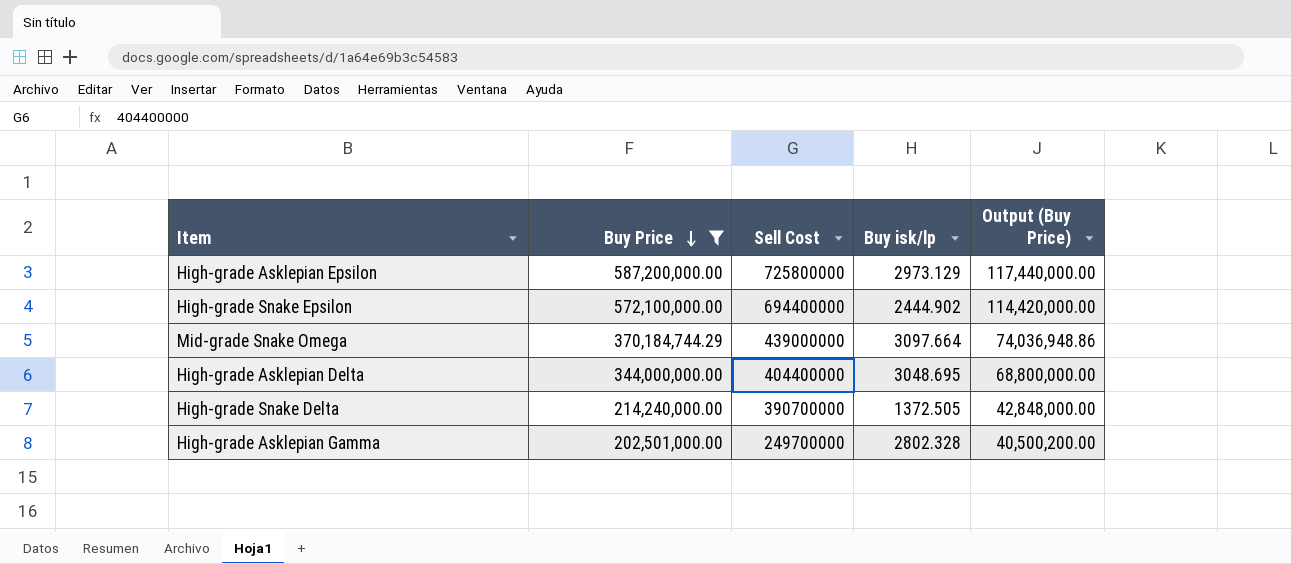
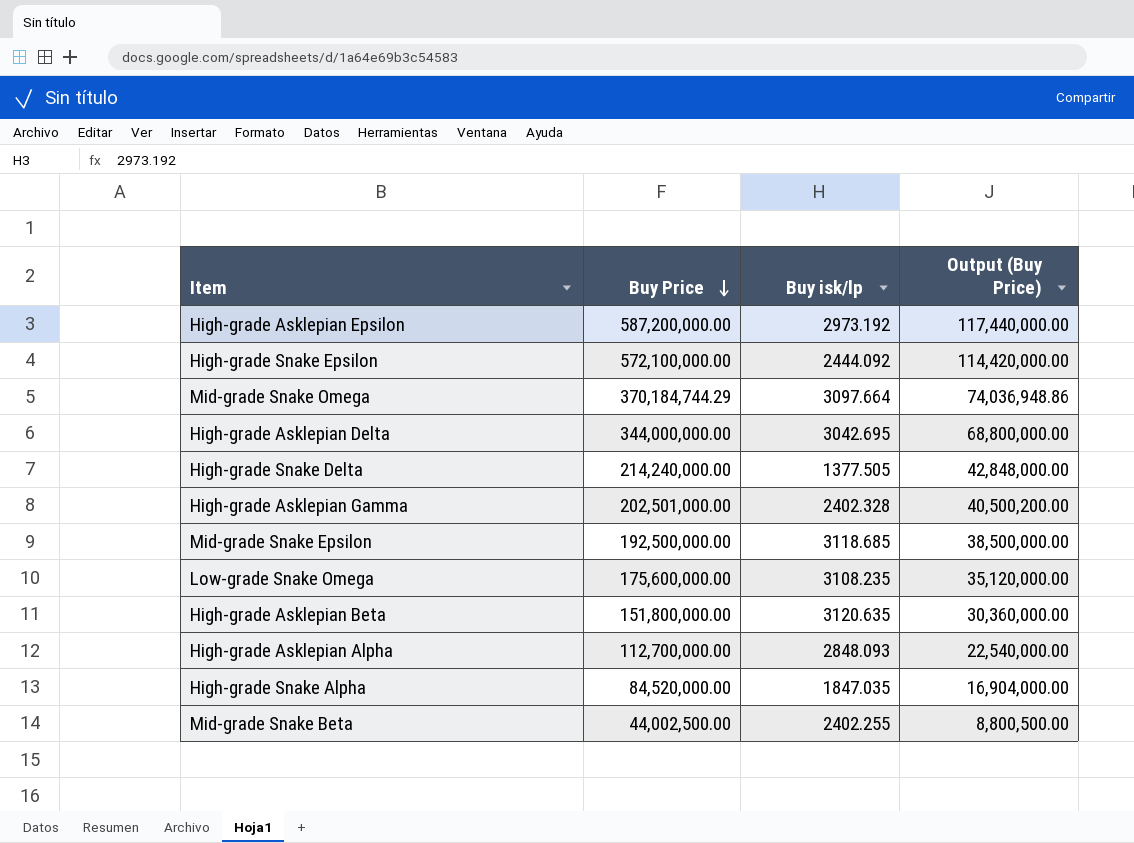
filter: Buy Price >= 202,501,000.00 -> none
column Sell Cost | position: 3 -> none
High-grade Asklepian Epsilon | Buy isk/lp: 2973.129 -> 2973.192
High-grade Snake Epsilon | Buy isk/lp: 2444.902 -> 2444.092
High-grade Asklepian Delta | Buy isk/lp: 3048.695 -> 3042.695
High-grade Snake Delta | Buy isk/lp: 1372.505 -> 1377.505
High-grade Asklepian Gamma | Buy isk/lp: 2802.328 -> 2402.328

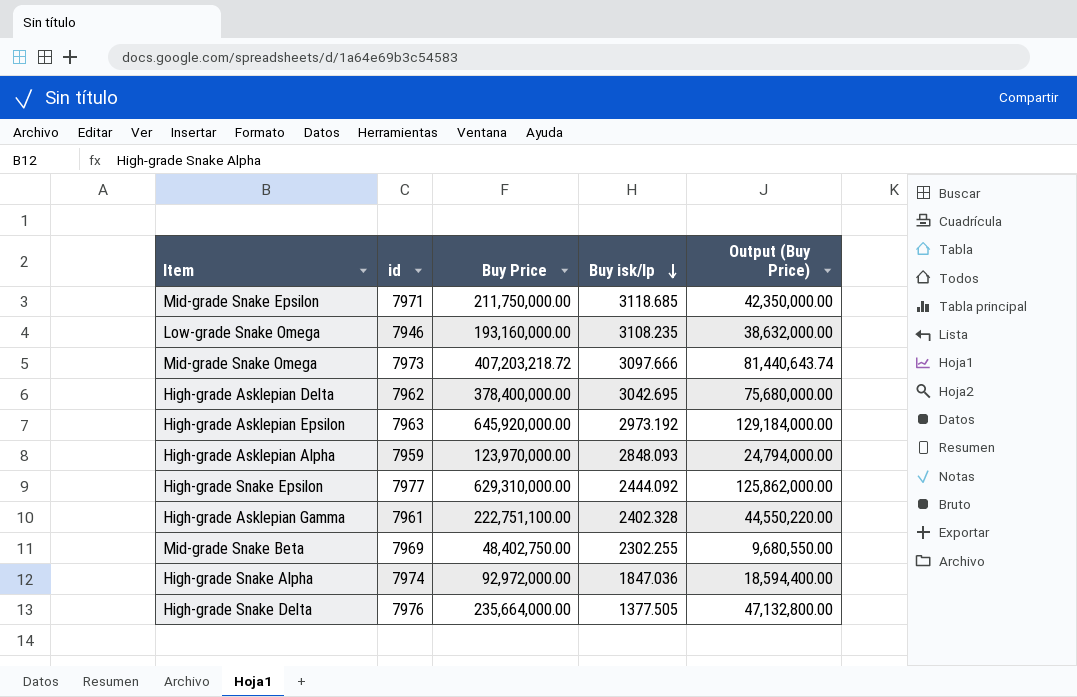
row order: Buy Price descending -> Buy isk/lp descending
column id | position: none -> 2
row High-grade Asklepian Beta: 151,800,000.00 | 3120.635 | 30,360,000.00 -> none
Mid-grade Snake Epsilon | Buy Price: 192,500,000.00 -> 211,750,000.00
Mid-grade Snake Epsilon | Output (Buy Price): 38,500,000.00 -> 42,350,000.00
Low-grade Snake Omega | Buy Price: 175,600,000.00 -> 193,160,000.00
Low-grade Snake Omega | Output (Buy Price): 35,120,000.00 -> 38,632,000.00
Mid-grade Snake Omega | Buy Price: 370,184,744.29 -> 407,203,218.72
Mid-grade Snake Omega | Buy isk/lp: 3097.664 -> 3097.666
Mid-grade Snake Omega | Output (Buy Price): 74,036,948.86 -> 81,440,643.74
High-grade Asklepian Delta | Buy Price: 344,000,000.00 -> 378,400,000.00
High-grade Asklepian Delta | Output (Buy Price): 68,800,000.00 -> 75,680,000.00
High-grade Asklepian Epsilon | Buy Price: 587,200,000.00 -> 645,920,000.00
High-grade Asklepian Epsilon | Output (Buy Price): 117,440,000.00 -> 129,184,000.00
High-grade Asklepian Alpha | Buy Price: 112,700,000.00 -> 123,970,000.00
High-grade Asklepian Alpha | Output (Buy Price): 22,540,000.00 -> 24,794,000.00
High-grade Snake Epsilon | Buy Price: 572,100,000.00 -> 629,310,000.00
High-grade Snake Epsilon | Output (Buy Price): 114,420,000.00 -> 125,862,000.00
High-grade Asklepian Gamma | Buy Price: 202,501,000.00 -> 222,751,100.00
High-grade Asklepian Gamma | Output (Buy Price): 40,500,200.00 -> 44,550,220.00
Mid-grade Snake Beta | Buy Price: 44,002,500.00 -> 48,402,750.00
Mid-grade Snake Beta | Buy isk/lp: 2402.255 -> 2302.255
Mid-grade Snake Beta | Output (Buy Price): 8,800,500.00 -> 9,680,550.00
High-grade Snake Alpha | Buy Price: 84,520,000.00 -> 92,972,000.00
High-grade Snake Alpha | Buy isk/lp: 1847.035 -> 1847.036
High-grade Snake Alpha | Output (Buy Price): 16,904,000.00 -> 18,594,400.00
High-grade Snake Delta | Buy Price: 214,240,000.00 -> 235,664,000.00
High-grade Snake Delta | Output (Buy Price): 42,848,000.00 -> 47,132,800.00

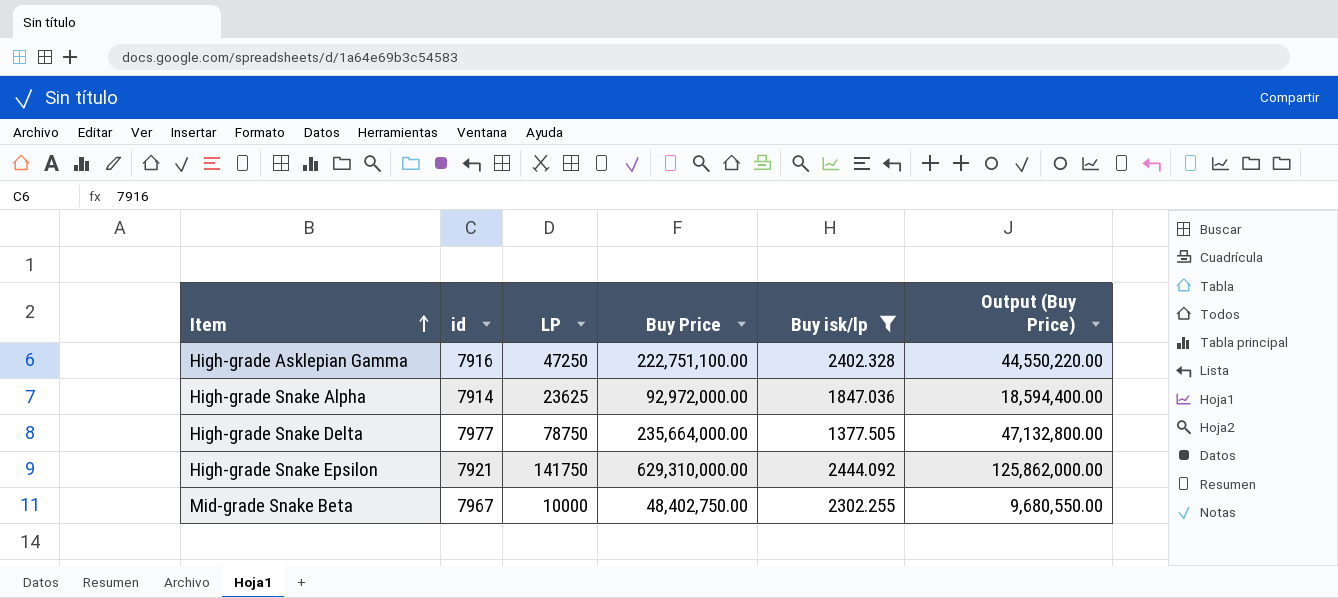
filter: none -> Buy isk/lp <= 2444.092
row order: Buy isk/lp descending -> Item ascending
column LP | position: none -> 3
High-grade Asklepian Gamma | id: 7961 -> 7916
High-grade Snake Alpha | id: 7974 -> 7914
High-grade Snake Delta | id: 7976 -> 7977
High-grade Snake Epsilon | id: 7977 -> 7921
Mid-grade Snake Beta | id: 7969 -> 7967

